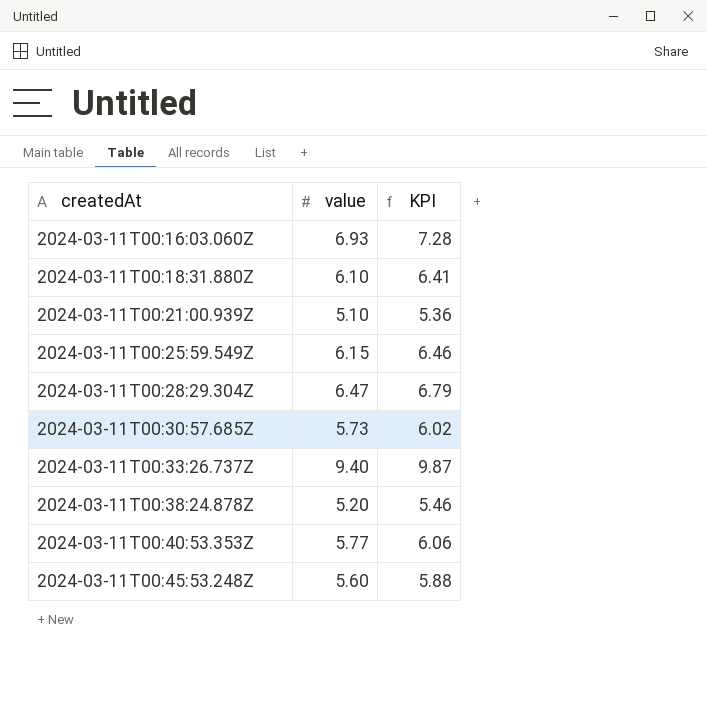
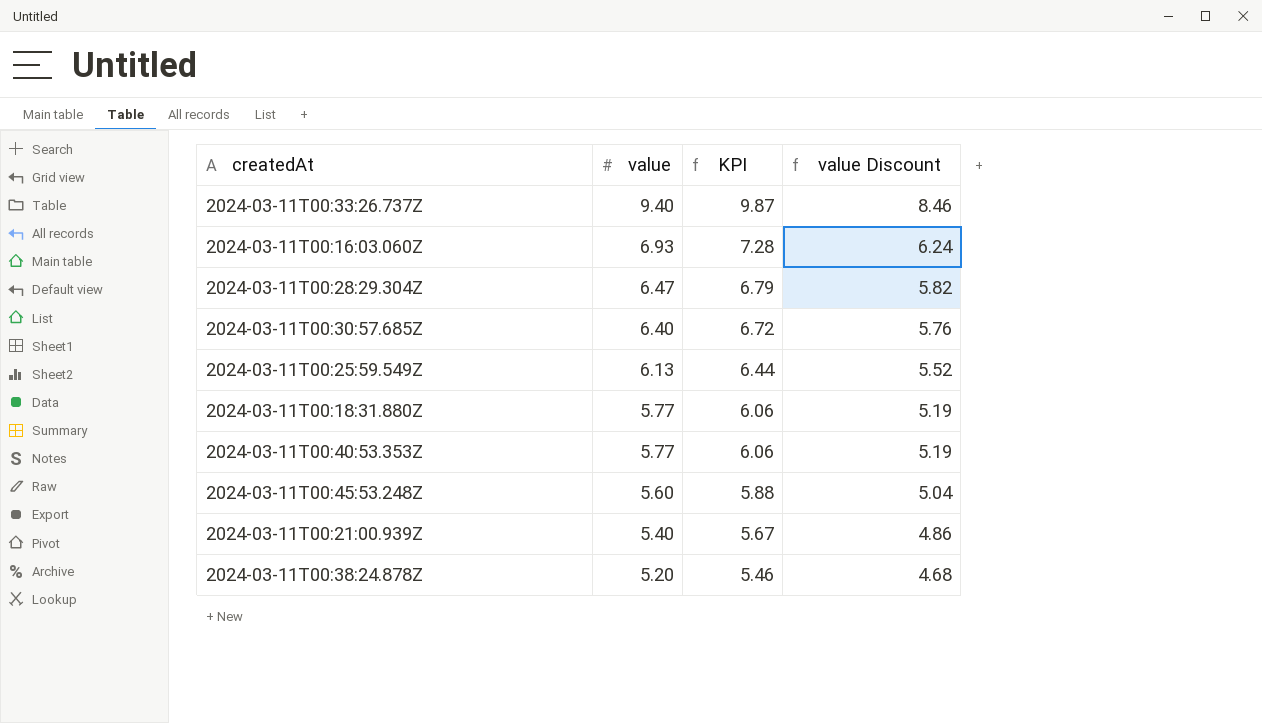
row order: createdAt ascending -> value descending
column value Discount | formula: none -> [value] * 0.9
2024-03-11T00:30:57.685Z | value: 5.73 -> 6.40
2024-03-11T00:30:57.685Z | KPI: 6.02 -> 6.72
2024-03-11T00:25:59.549Z | value: 6.15 -> 6.13
2024-03-11T00:25:59.549Z | KPI: 6.46 -> 6.44
2024-03-11T00:18:31.880Z | value: 6.10 -> 5.77
2024-03-11T00:18:31.880Z | KPI: 6.41 -> 6.06
2024-03-11T00:21:00.939Z | value: 5.10 -> 5.40
2024-03-11T00:21:00.939Z | KPI: 5.36 -> 5.67

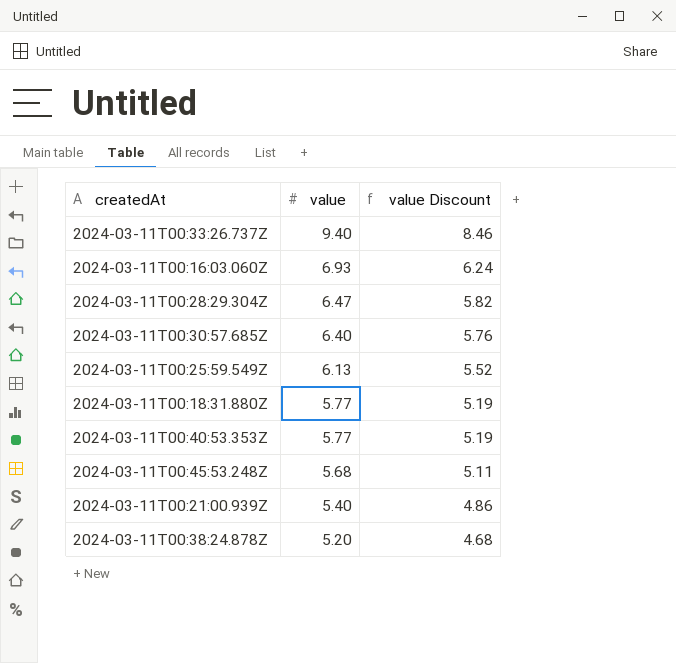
column KPI | formula: [value] * 1.05 -> none
2024-03-11T00:45:53.248Z | value: 5.60 -> 5.68
2024-03-11T00:45:53.248Z | value Discount: 5.04 -> 5.11

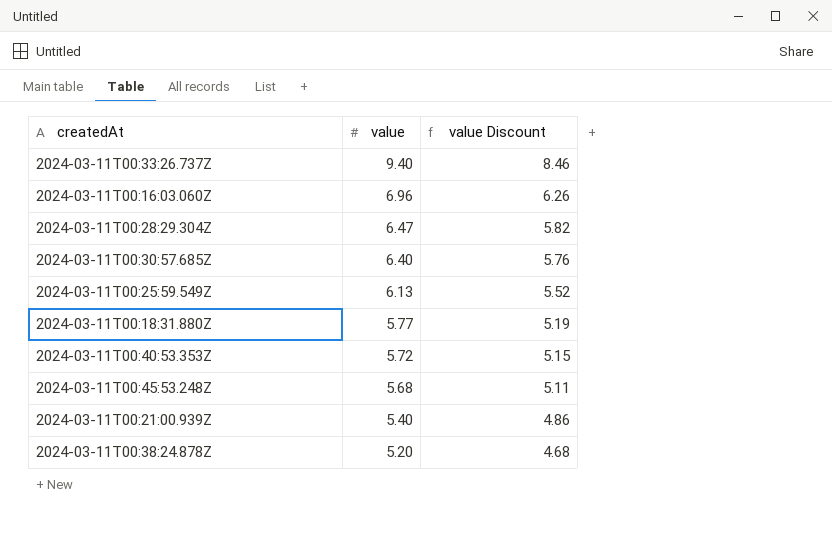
2024-03-11T00:16:03.060Z | value: 6.93 -> 6.96
2024-03-11T00:16:03.060Z | value Discount: 6.24 -> 6.26
2024-03-11T00:40:53.353Z | value: 5.77 -> 5.72
2024-03-11T00:40:53.353Z | value Discount: 5.19 -> 5.15

